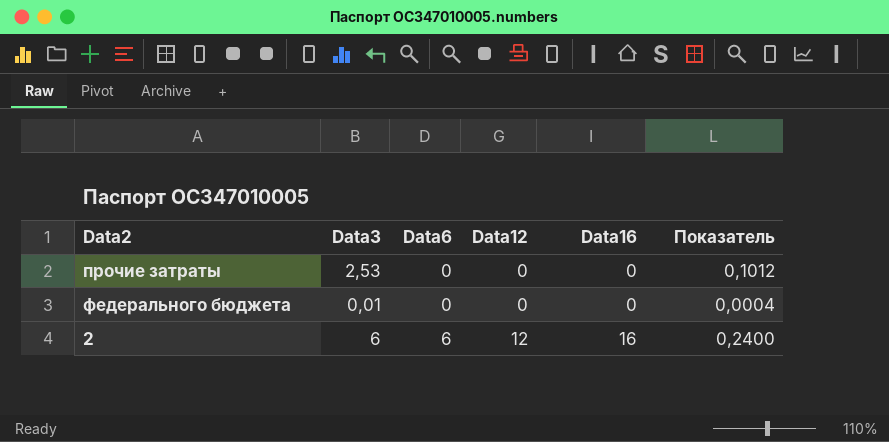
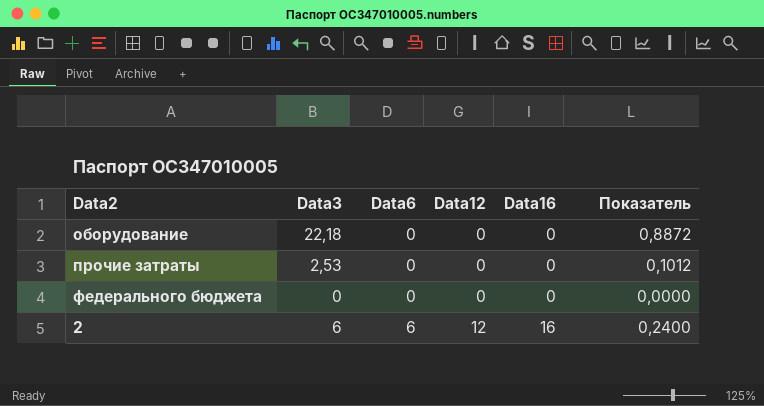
row оборудование: none -> 22,18 | 0 | 0 | 0 | 0,8872
федерального бюджета | Data3: 0,01 -> 0
федерального бюджета | Показатель: 0,0004 -> 0,0000

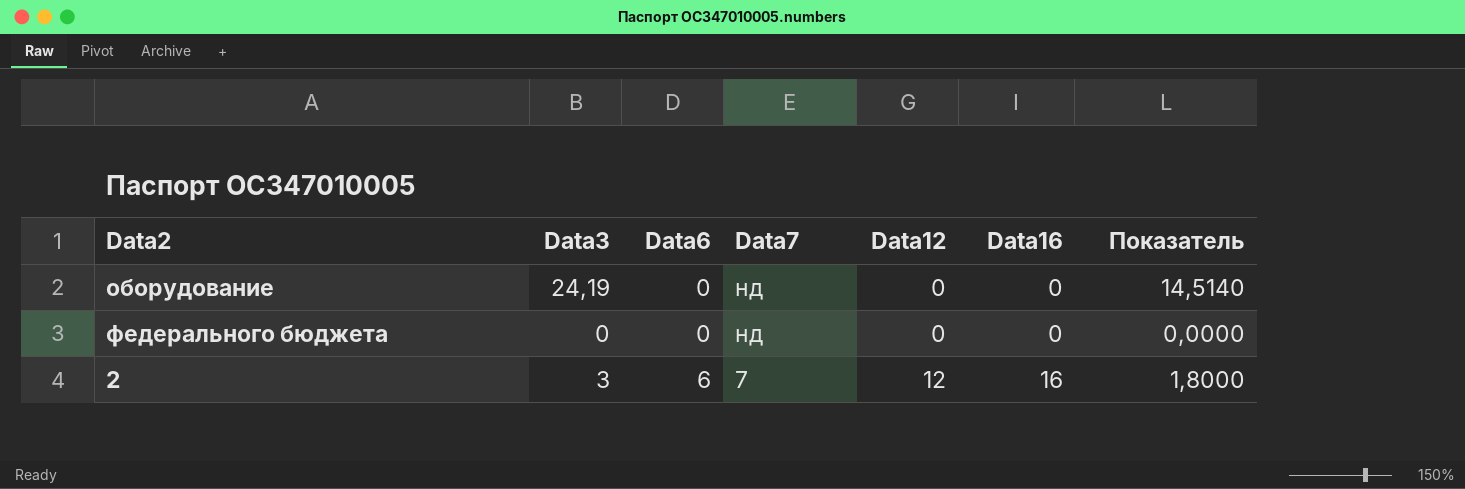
column Data7 | position: none -> 4
column Показатель | formula: [Data3] * 0,04 -> [Data3] * 0,6
row прочие затраты: 2,53 | 0 | 0 | 0 | 0,1012 -> none
оборудование | Data3: 22,18 -> 24,19
2 | Data3: 6 -> 3

